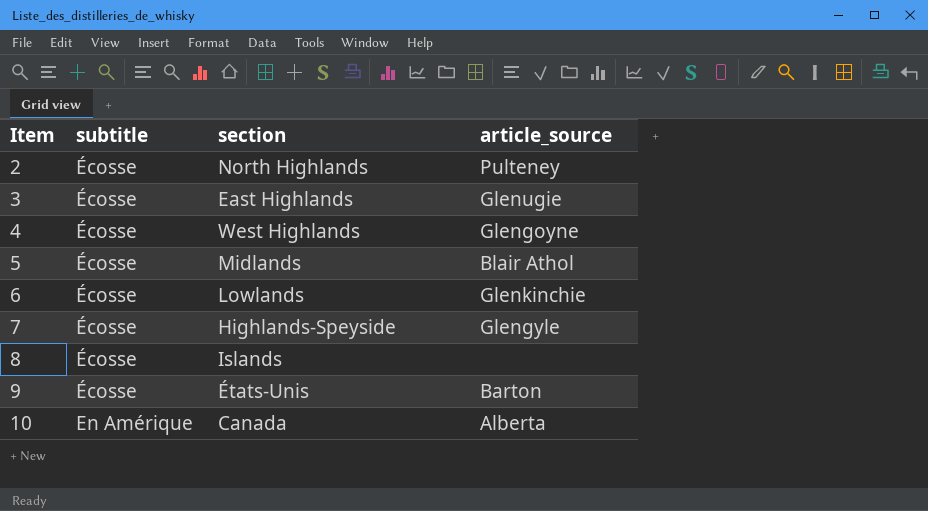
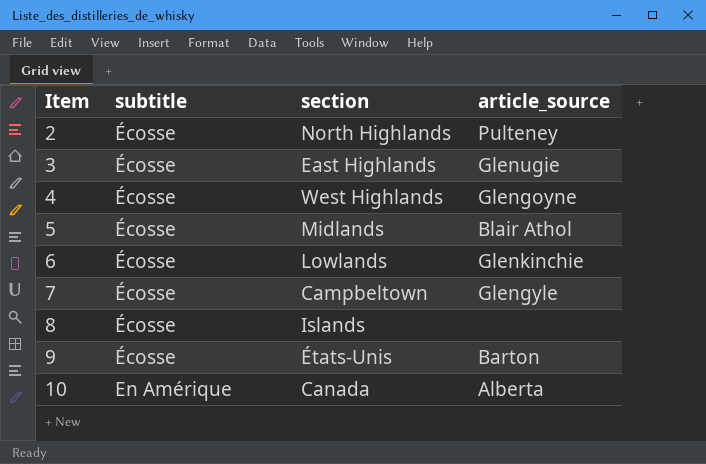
7 | section: Highlands-Speyside -> Campbeltown

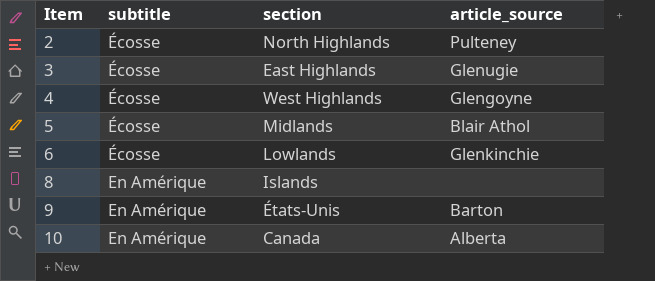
row 7: Écosse | Campbeltown | Glengyle -> none
8 | subtitle: Écosse -> En Amérique
9 | subtitle: Écosse -> En Amérique

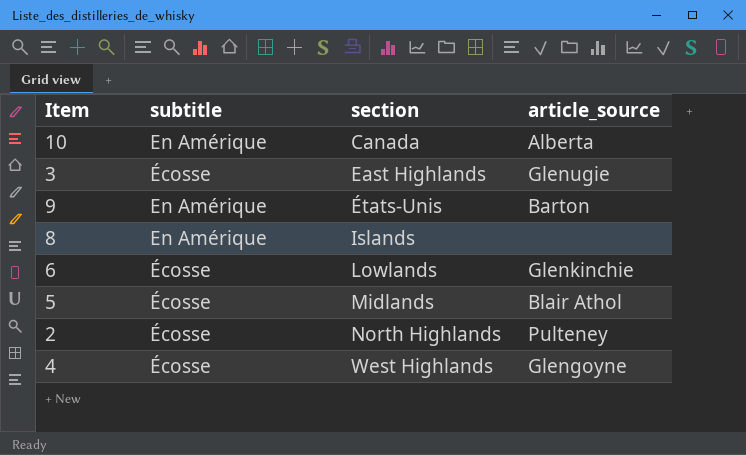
row order: Item ascending -> section ascending

